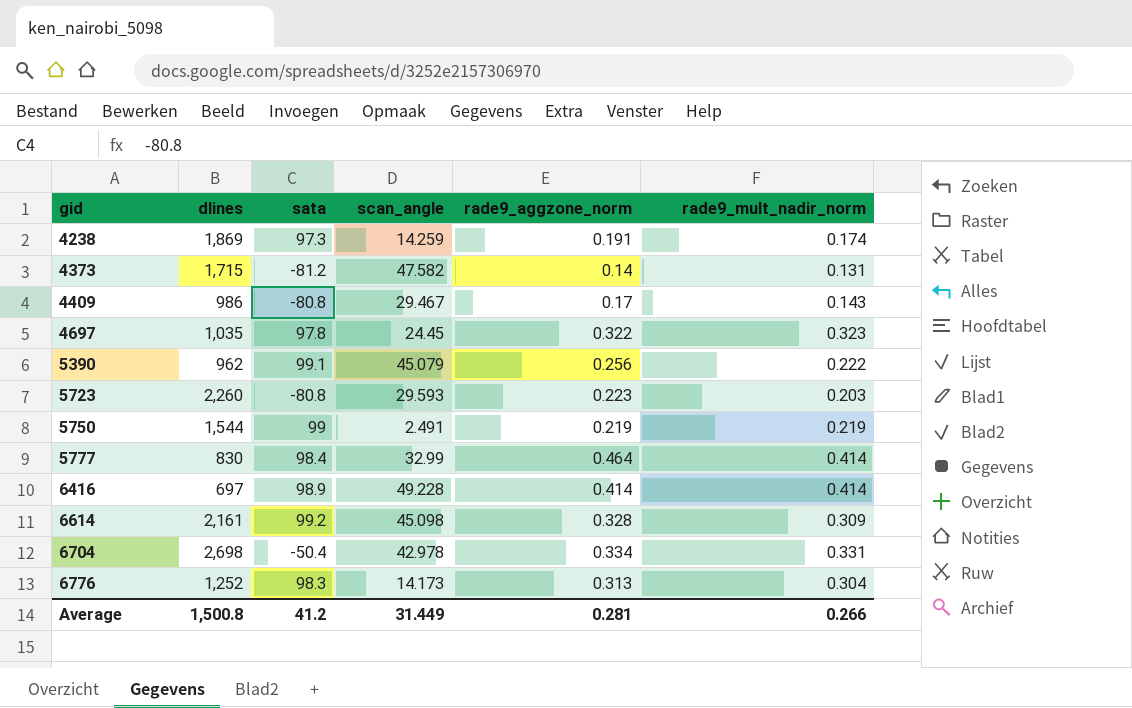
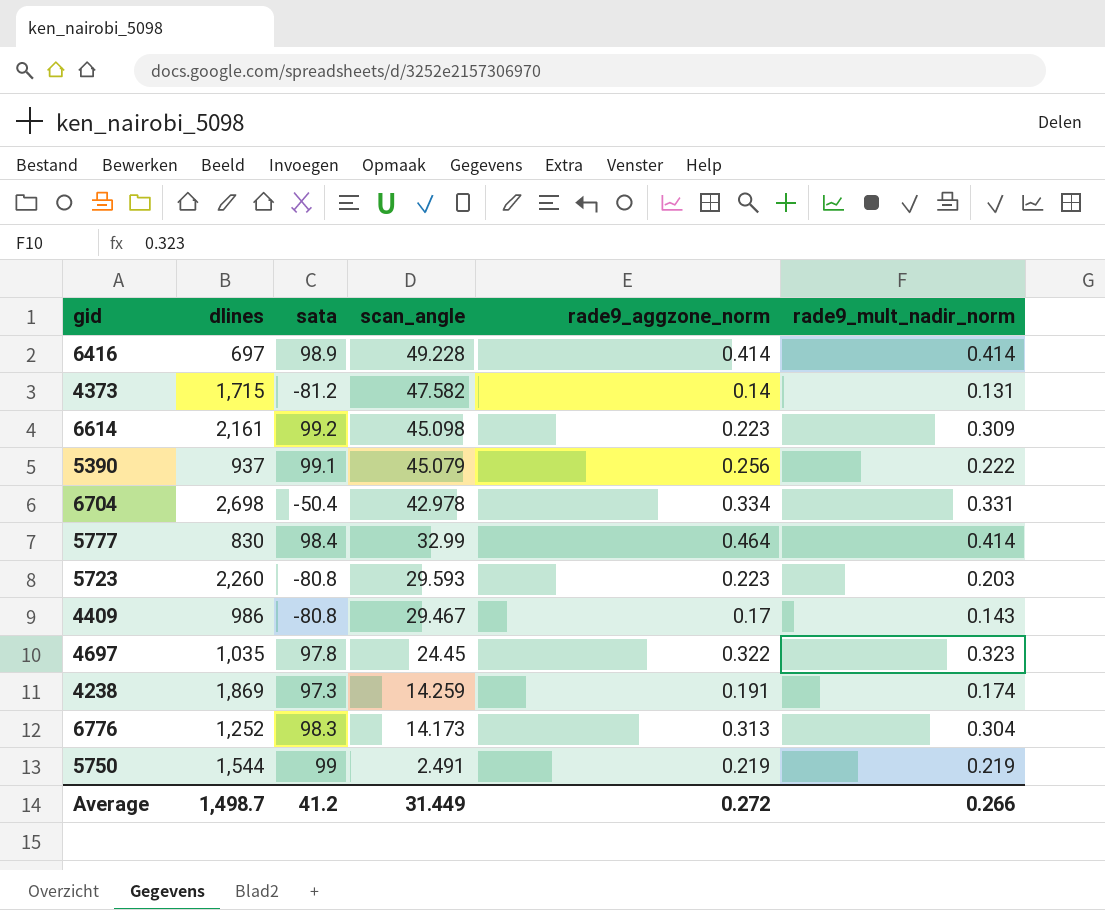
row order: gid ascending -> scan_angle descending
6614 | rade9_aggzone_norm: 0.328 -> 0.223
5390 | dlines: 962 -> 937
Average | dlines: 1,500.8 -> 1,498.7
Average | rade9_aggzone_norm: 0.281 -> 0.272

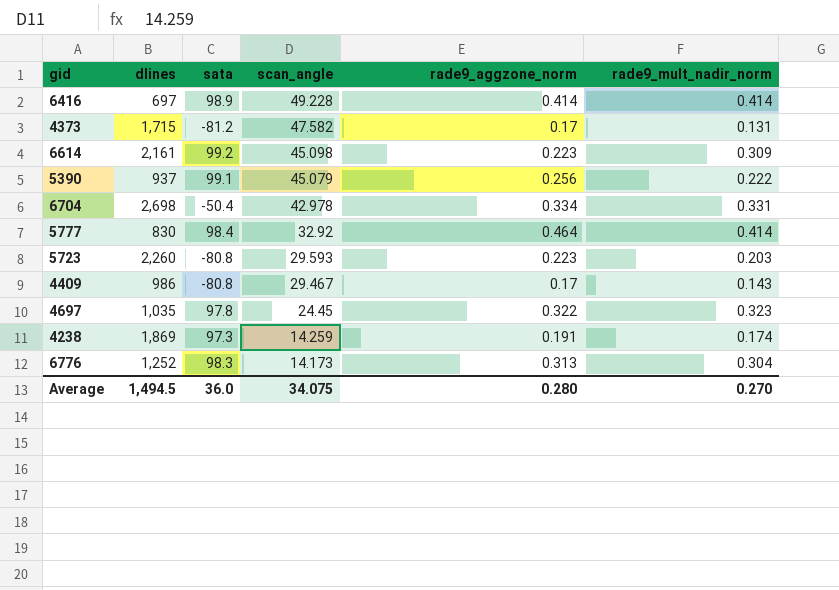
row 5750: 1,544 | 99 | 2.491 | 0.219 | 0.219 -> none
4373 | rade9_aggzone_norm: 0.14 -> 0.17
5777 | scan_angle: 32.99 -> 32.92
Average | dlines: 1,498.7 -> 1,494.5
Average | sata: 41.2 -> 36.0
Average | scan_angle: 31.449 -> 34.075
Average | rade9_aggzone_norm: 0.272 -> 0.280
Average | rade9_mult_nadir_norm: 0.266 -> 0.270

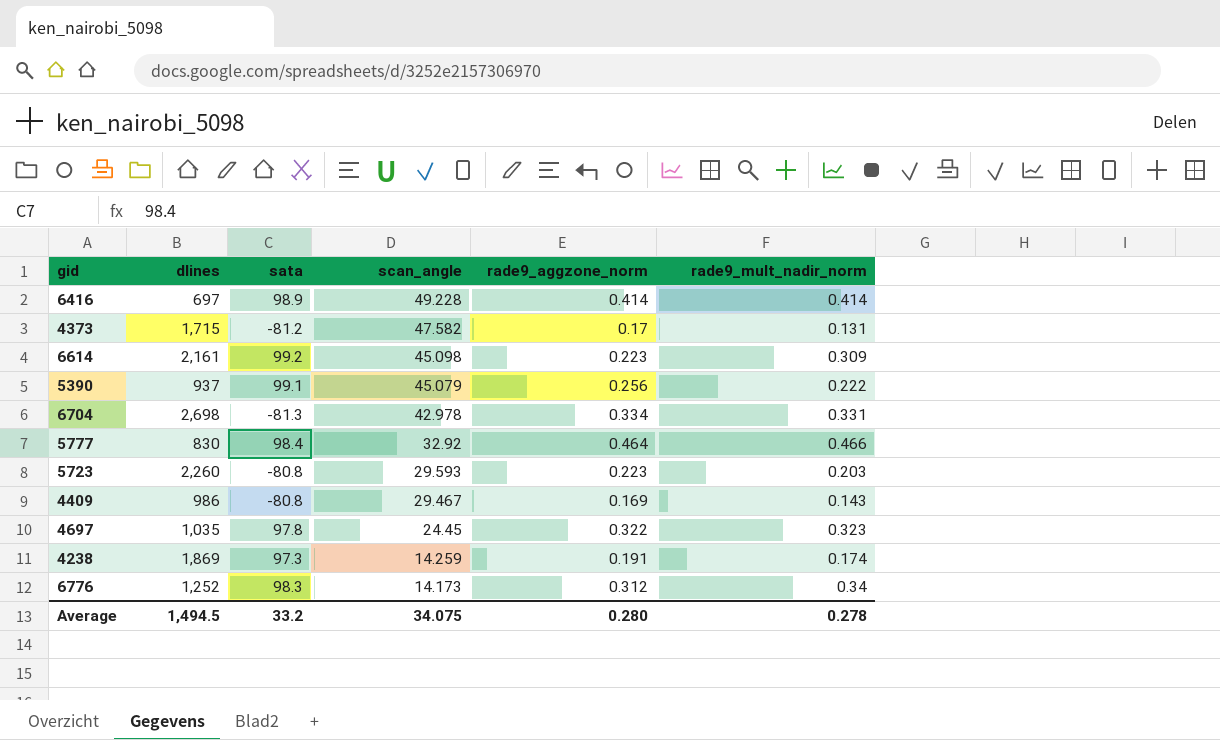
6704 | sata: -50.4 -> -81.3
5777 | rade9_mult_nadir_norm: 0.414 -> 0.466
4409 | rade9_aggzone_norm: 0.17 -> 0.169
6776 | rade9_aggzone_norm: 0.313 -> 0.312
6776 | rade9_mult_nadir_norm: 0.304 -> 0.34
Average | sata: 36.0 -> 33.2
Average | rade9_mult_nadir_norm: 0.270 -> 0.278

